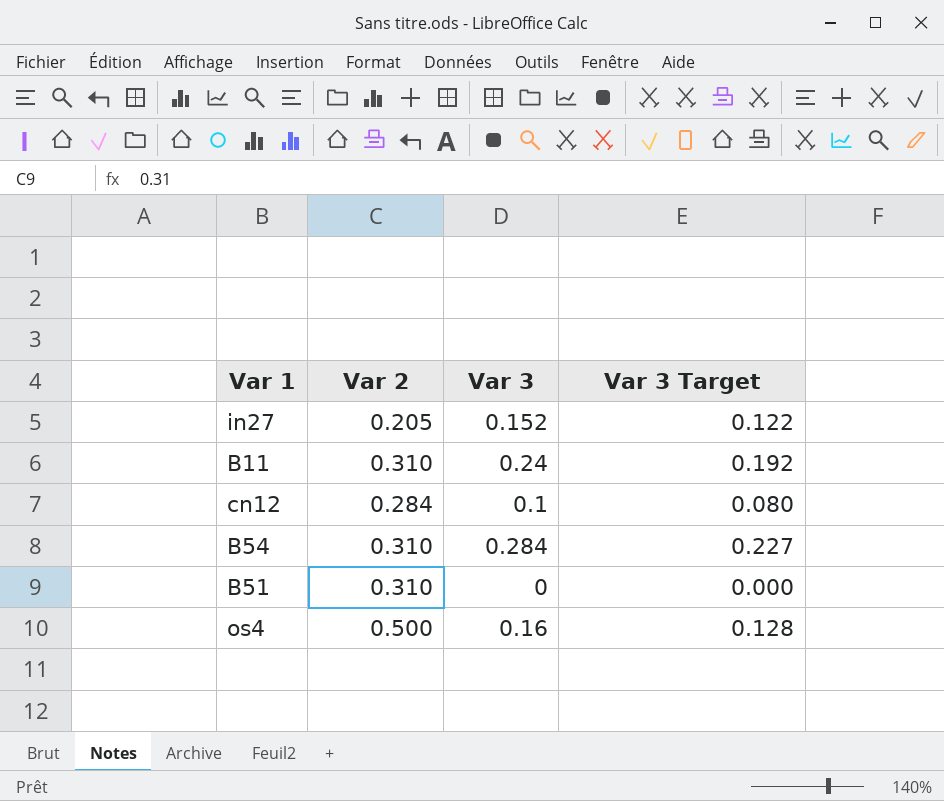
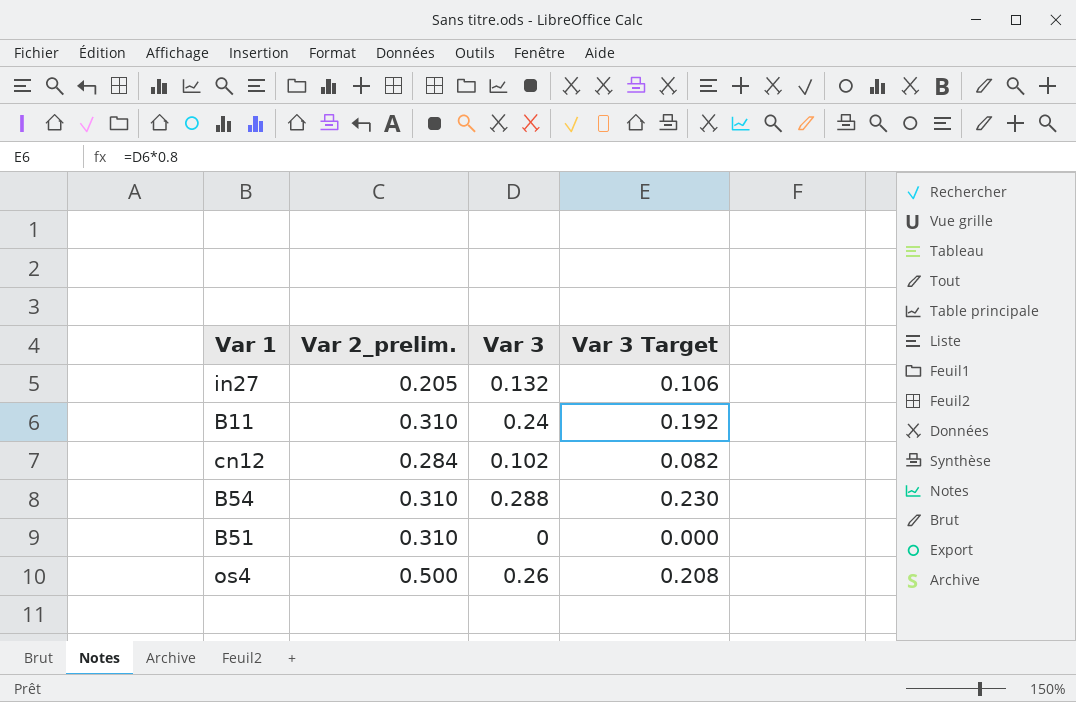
column name: Var 2 -> Var 2_prelim.
in27 | Var 3: 0.152 -> 0.132
in27 | Var 3 Target: 0.122 -> 0.106
cn12 | Var 3: 0.1 -> 0.102
cn12 | Var 3 Target: 0.080 -> 0.082
B54 | Var 3: 0.284 -> 0.288
B54 | Var 3 Target: 0.227 -> 0.230
os4 | Var 3: 0.16 -> 0.26
os4 | Var 3 Target: 0.128 -> 0.208

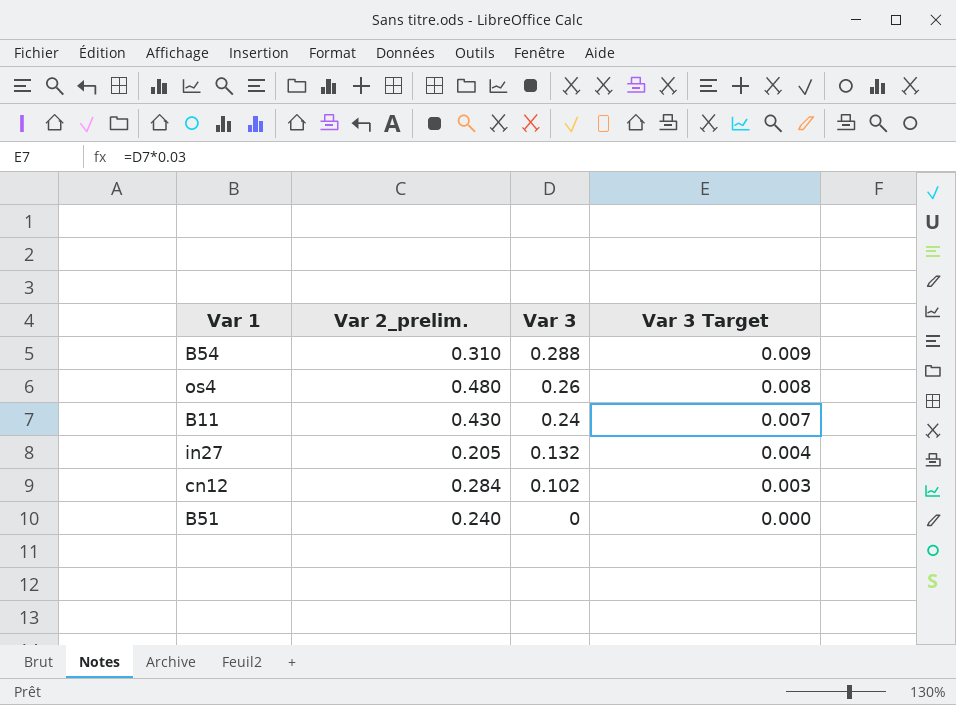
row order: none -> Var 3 descending
column Var 3 Target | formula: [Var 3] * 0.8 -> [Var 3] * 0.03
os4 | Var 2_prelim.: 0.500 -> 0.480
B11 | Var 2_prelim.: 0.310 -> 0.430
B51 | Var 2_prelim.: 0.310 -> 0.240

